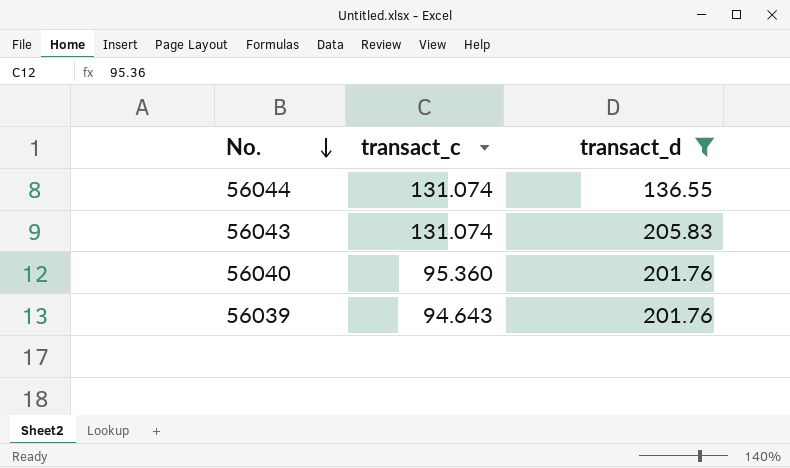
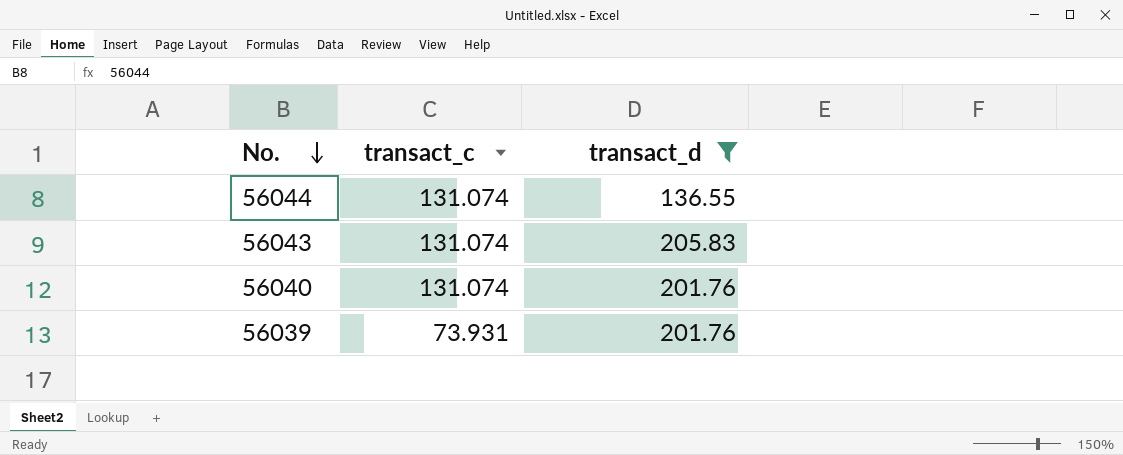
56040 | transact_c: 95.360 -> 131.074
56039 | transact_c: 94.643 -> 73.931

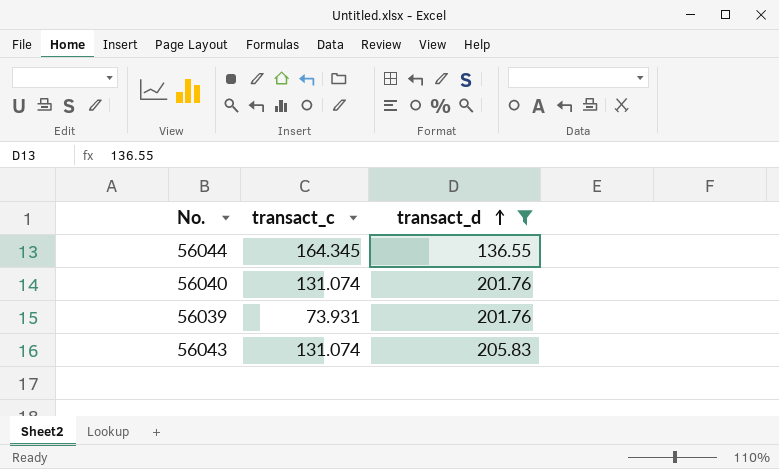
row order: No. descending -> transact_d ascending
56044 | transact_c: 131.074 -> 164.345

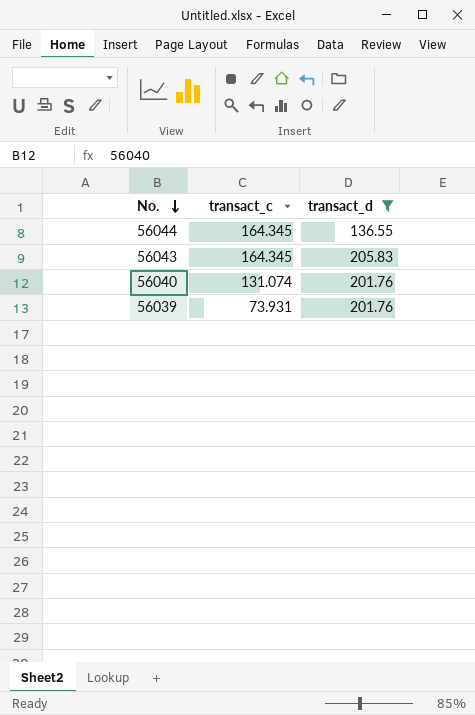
row order: transact_d ascending -> No. descending
56043 | transact_c: 131.074 -> 164.345

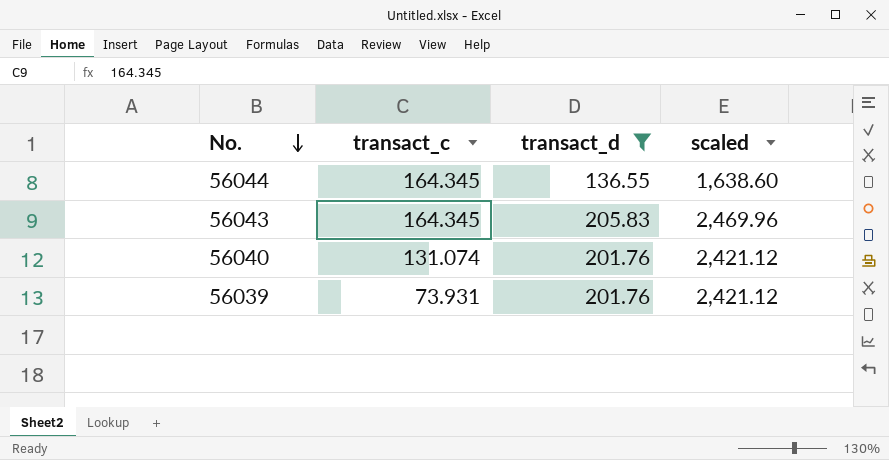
column scaled | formula: none -> [transact_d] * 12

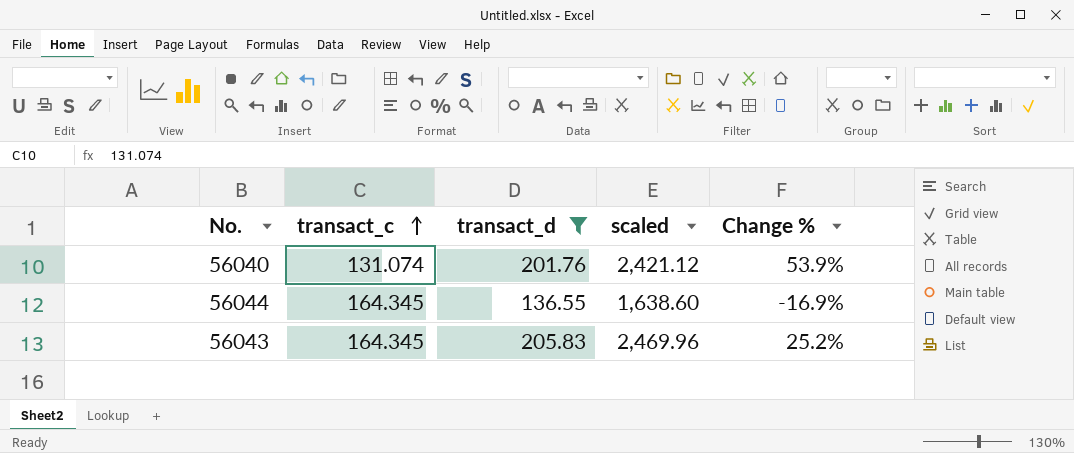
row order: No. descending -> transact_c ascending
column Change % | formula: none -> ([transact_d] - [transact_c]) / [transact_c]
row 56039: 73.931 | 201.76 | 2,421.12 -> none

